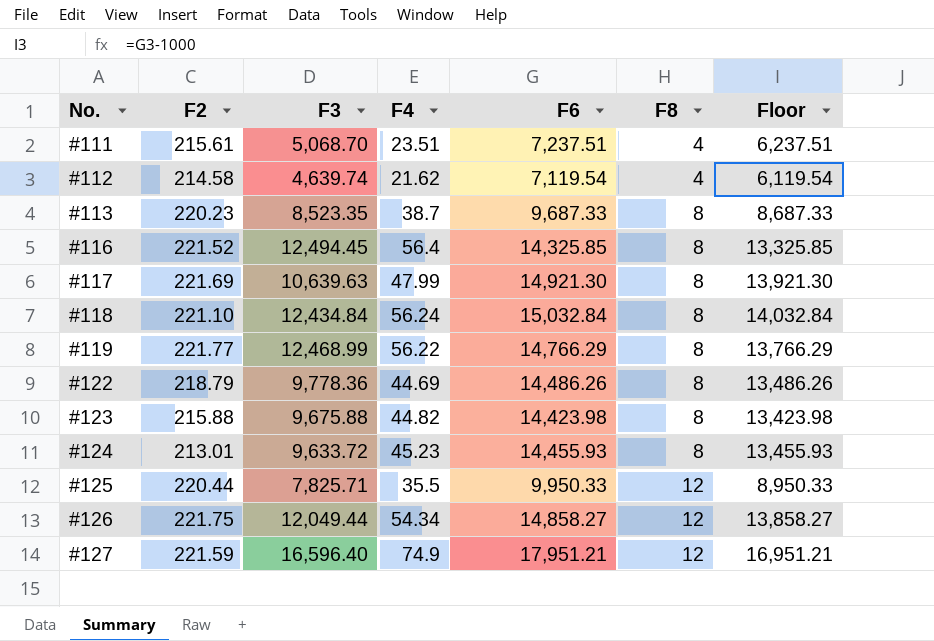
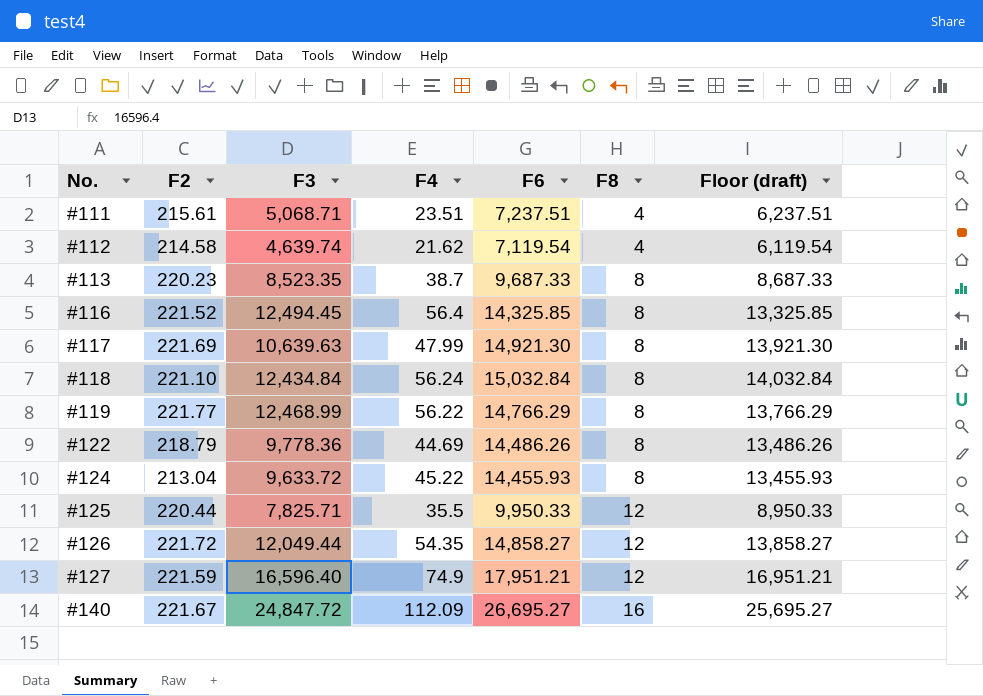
column name: Floor -> Floor (draft)
row #123: 215.88 | 9,675.88 | 44.82 | 14,423.98 | 8 | 13,423.98 -> none
#111 | F3: 5,068.70 -> 5,068.71
#124 | F2: 213.01 -> 213.04
#124 | F4: 45.23 -> 45.22
#126 | F2: 221.75 -> 221.72
#126 | F4: 54.34 -> 54.35
row #140: none -> 221.67 | 24,847.72 | 112.09 | 26,695.27 | 16 | 25,695.27

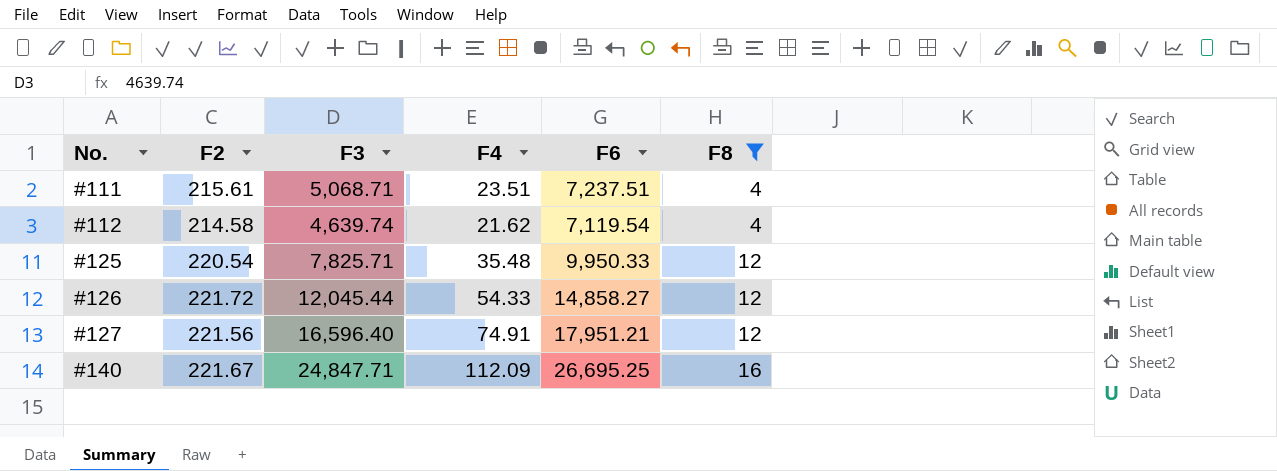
filter: none -> F8 != 8
column Floor (draft) | formula: [F6] - 1000 -> none
#125 | F2: 220.44 -> 220.54
#125 | F4: 35.5 -> 35.48
#126 | F3: 12,049.44 -> 12,045.44
#126 | F4: 54.35 -> 54.33
#127 | F2: 221.59 -> 221.56
#127 | F4: 74.9 -> 74.91
#140 | F3: 24,847.72 -> 24,847.71
#140 | F6: 26,695.27 -> 26,695.25

